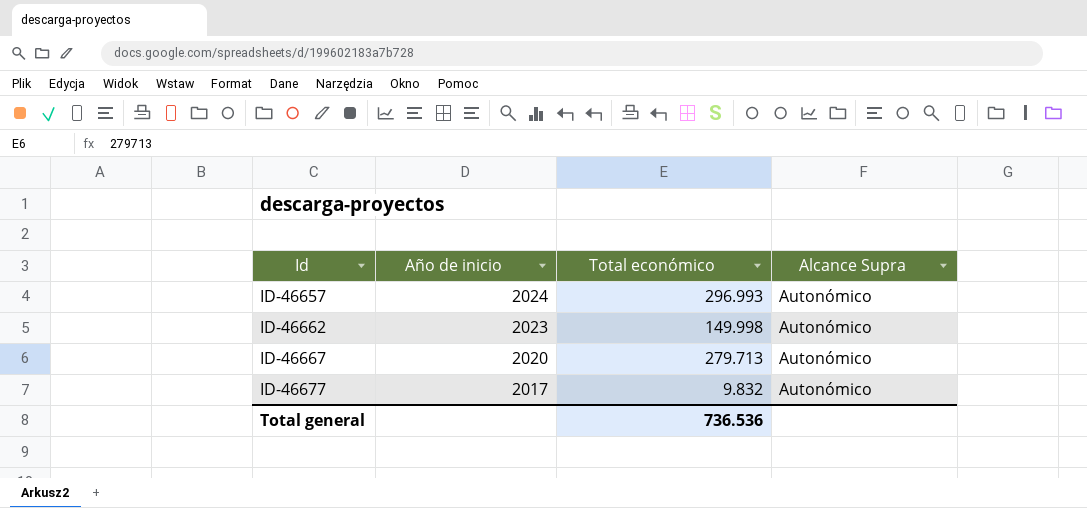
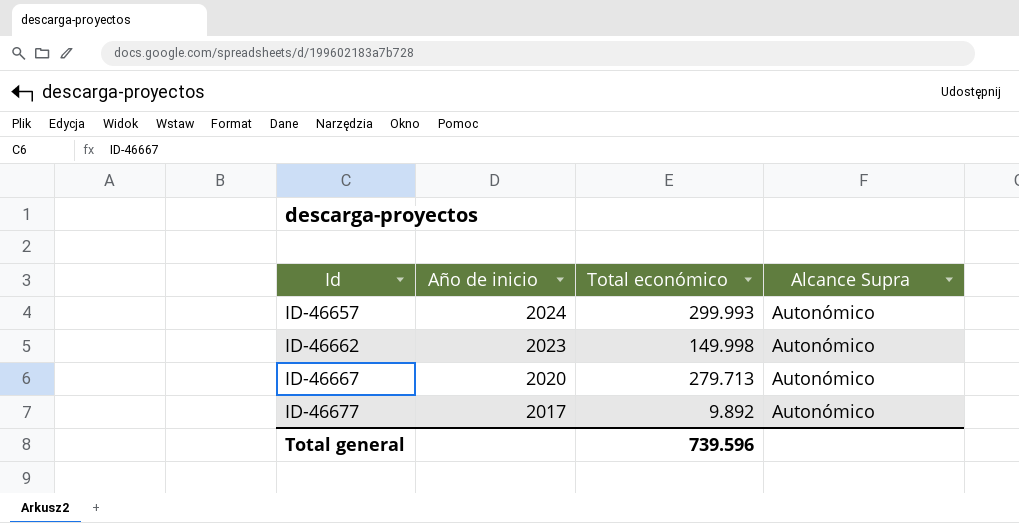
ID-46657 | Total económico: 296.993 -> 299.993
ID-46677 | Total económico: 9.832 -> 9.892
Total general | Total económico: 736.536 -> 739.596

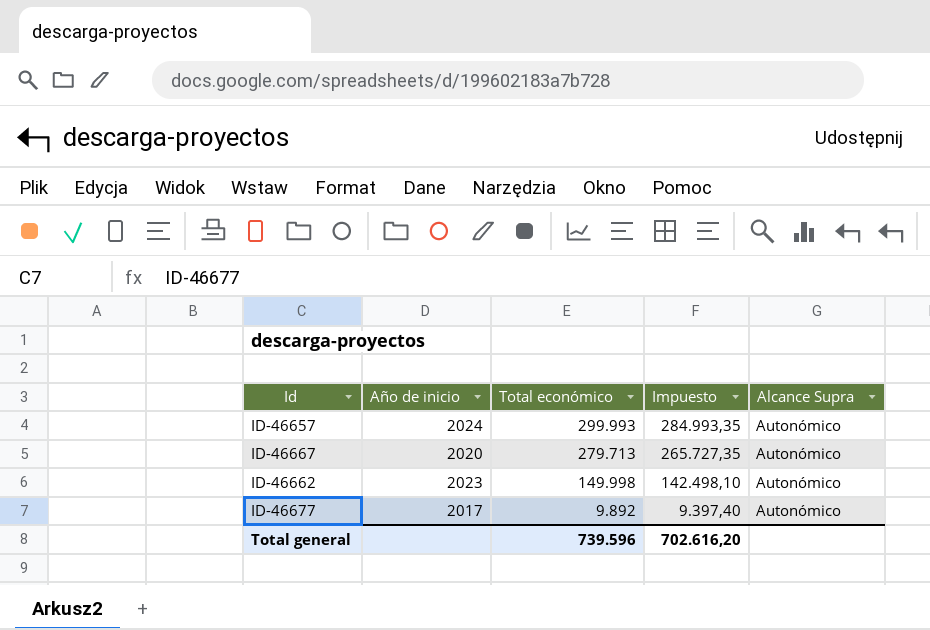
row order: Id ascending -> Total económico descending
column Impuesto | formula: none -> [Total económico] * 0,95

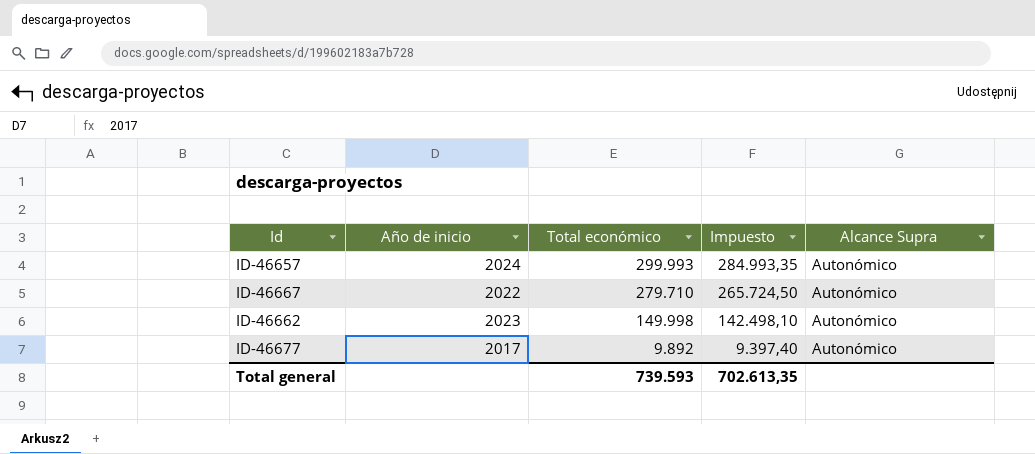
ID-46667 | Año de inicio: 2020 -> 2022
ID-46667 | Total económico: 279.713 -> 279.710
ID-46667 | Impuesto: 265.727,35 -> 265.724,50
Total general | Total económico: 739.596 -> 739.593
Total general | Impuesto: 702.616,20 -> 702.613,35

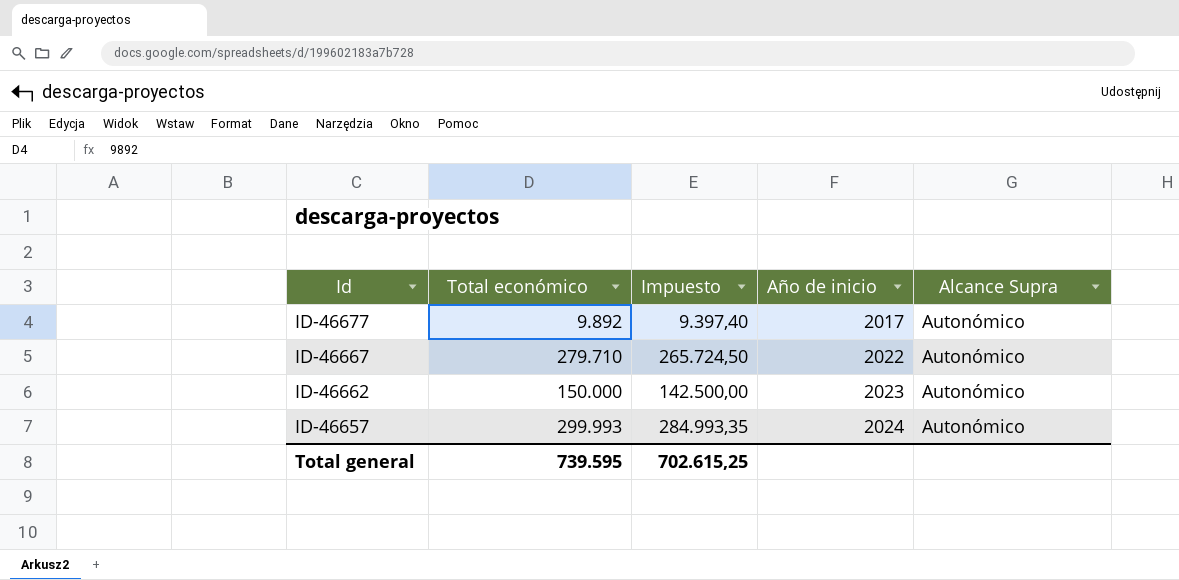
row order: Total económico descending -> Id descending
column Año de inicio | position: 2 -> 4
ID-46662 | Total económico: 149.998 -> 150.000
ID-46662 | Impuesto: 142.498,10 -> 142.500,00
Total general | Total económico: 739.593 -> 739.595
Total general | Impuesto: 702.613,35 -> 702.615,25

